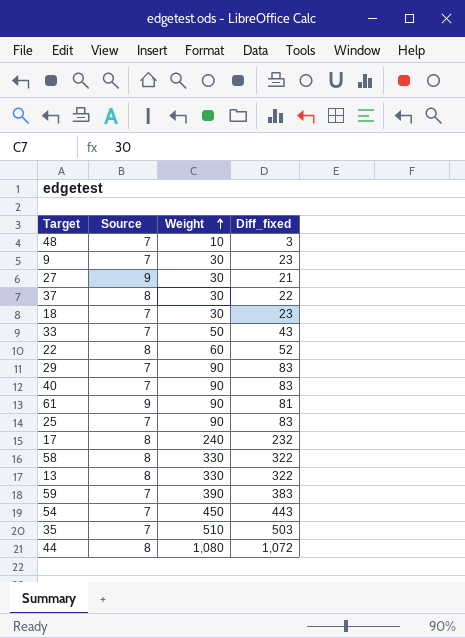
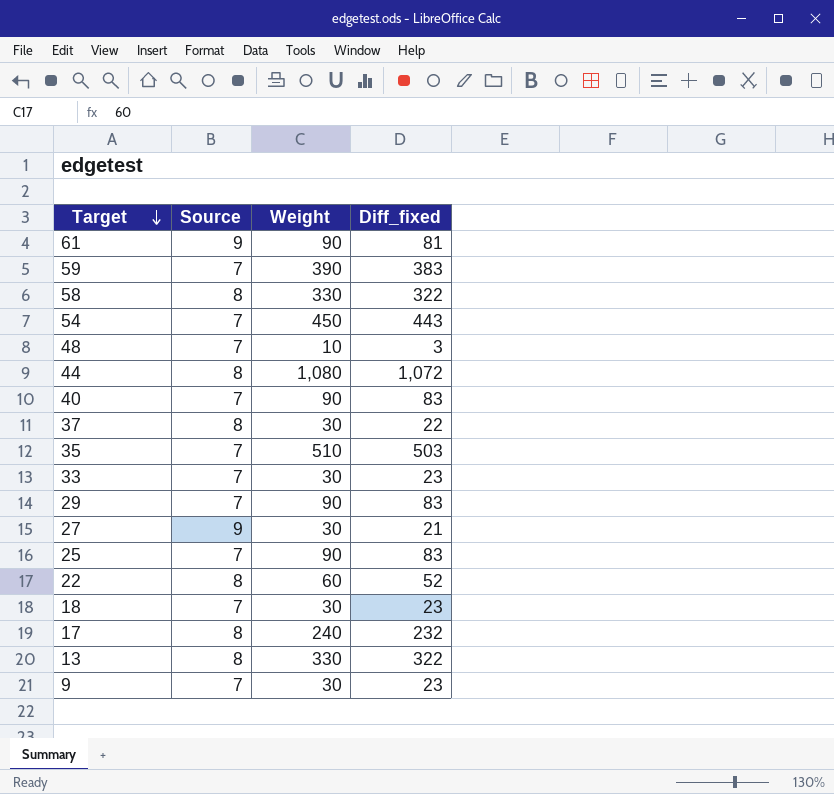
row order: Weight ascending -> Target descending
33 | Weight: 50 -> 30
33 | Diff_fixed: 43 -> 23

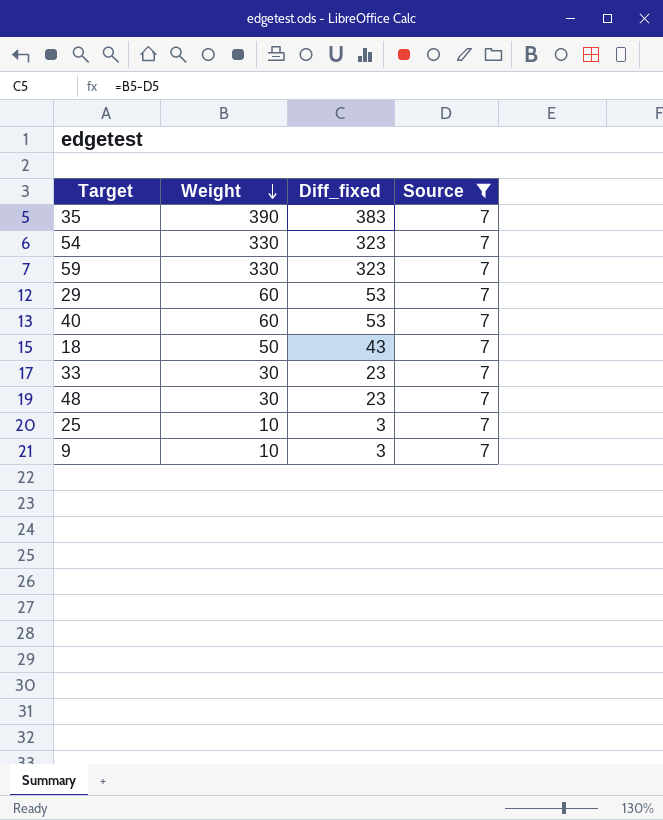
filter: none -> Source = 7
row order: Target descending -> Weight descending
column Source | position: 2 -> 4
35 | Weight: 510 -> 390
35 | Diff_fixed: 503 -> 383
54 | Weight: 450 -> 330
54 | Diff_fixed: 443 -> 323
59 | Weight: 390 -> 330
59 | Diff_fixed: 383 -> 323
29 | Weight: 90 -> 60
29 | Diff_fixed: 83 -> 53
40 | Weight: 90 -> 60
40 | Diff_fixed: 83 -> 53
18 | Weight: 30 -> 50
18 | Diff_fixed: 23 -> 43
48 | Weight: 10 -> 30
48 | Diff_fixed: 3 -> 23
25 | Weight: 90 -> 10
25 | Diff_fixed: 83 -> 3
9 | Weight: 30 -> 10
9 | Diff_fixed: 23 -> 3

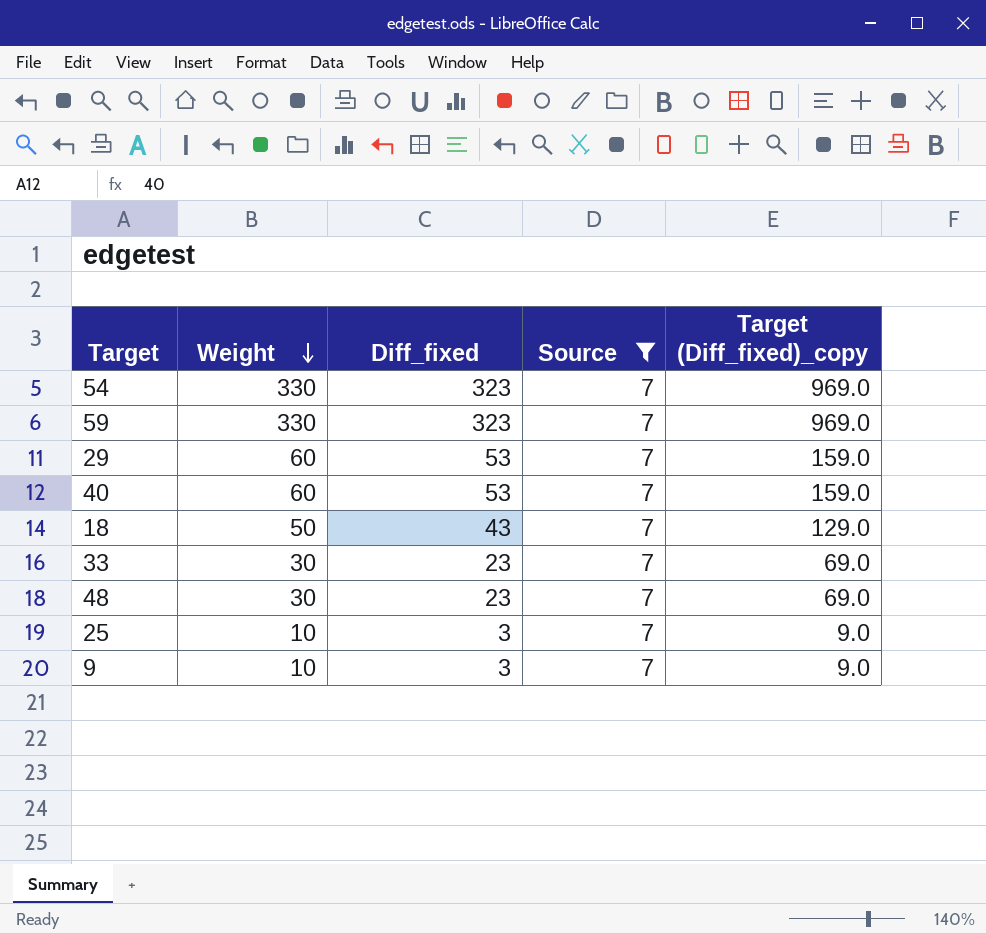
column Target (Diff_fixed)_copy | formula: none -> [Diff_fixed] * 3
row 35: 390 | 383 | 7 -> none

